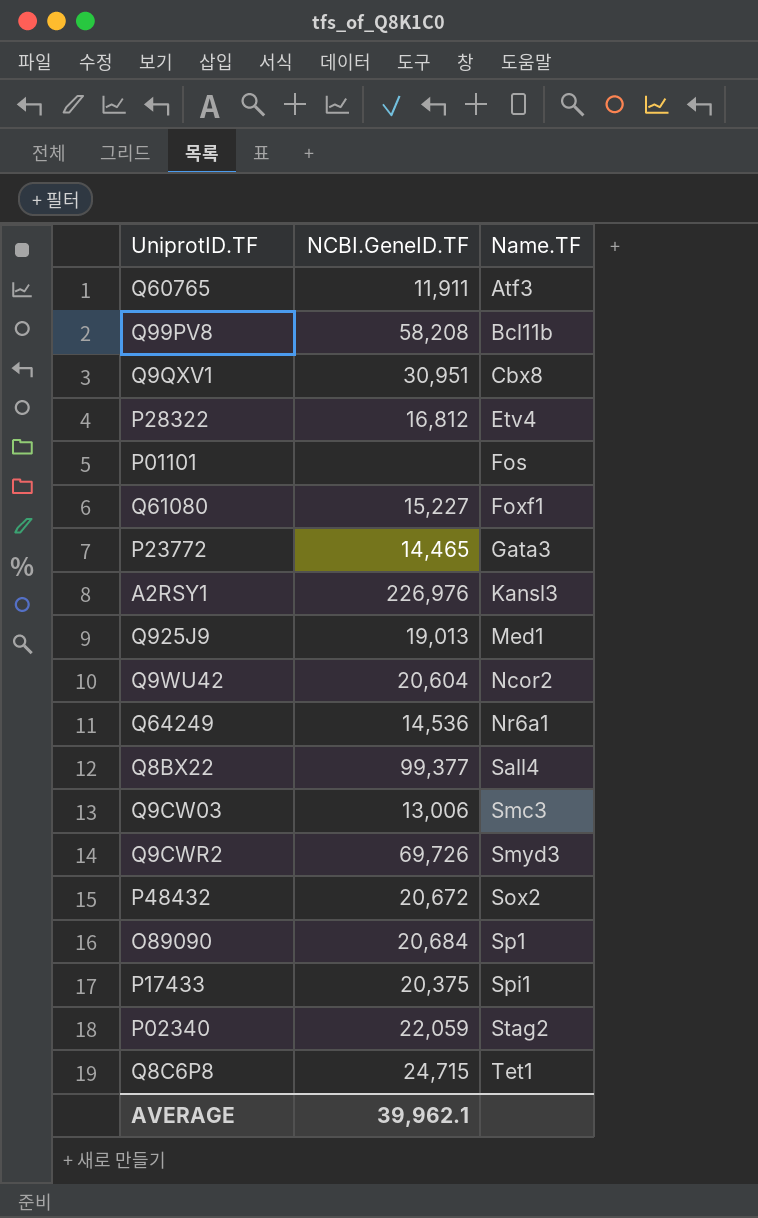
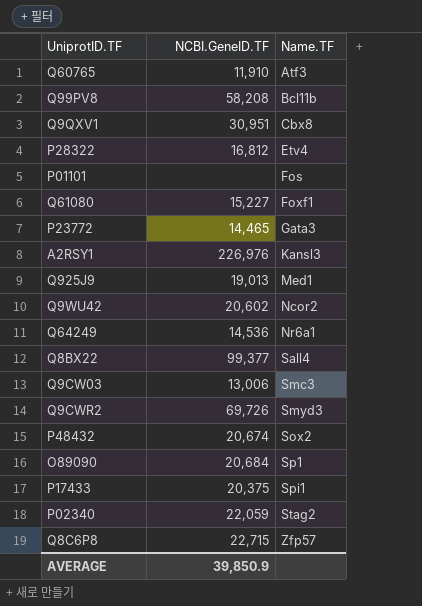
Q60765 | NCBI.GeneID.TF: 11,911 -> 11,910
Q9WU42 | NCBI.GeneID.TF: 20,604 -> 20,602
P48432 | NCBI.GeneID.TF: 20,672 -> 20,674
Q8C6P8 | NCBI.GeneID.TF: 24,715 -> 22,715
Q8C6P8 | Name.TF: Tet1 -> Zfp57
AVERAGE | NCBI.GeneID.TF: 39,962.1 -> 39,850.9

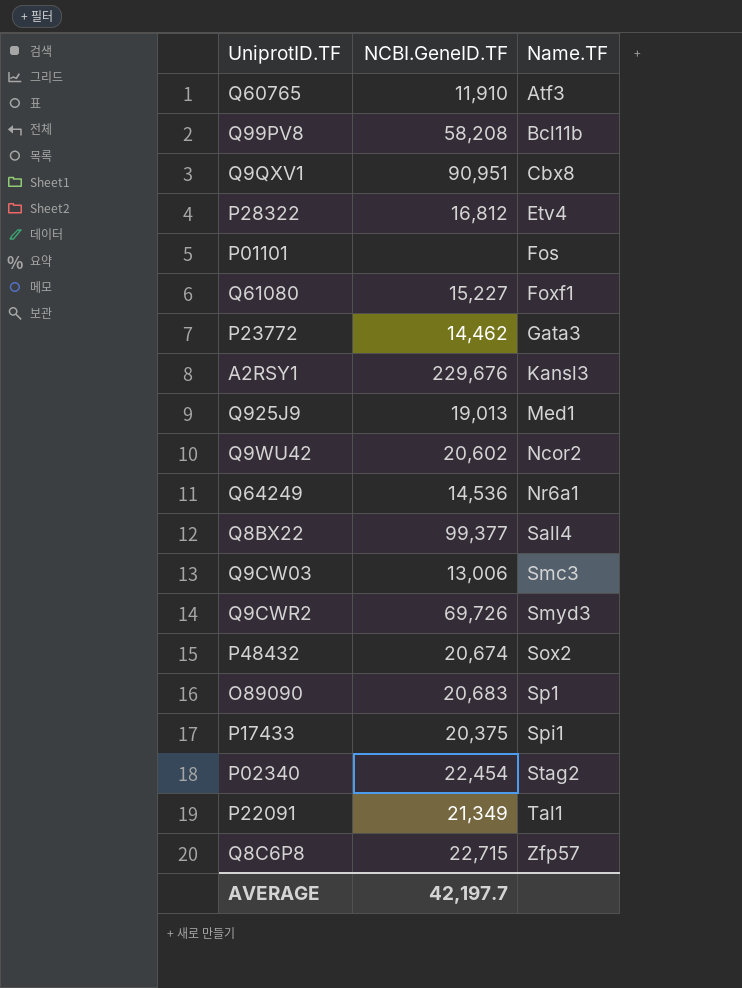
Q9QXV1 | NCBI.GeneID.TF: 30,951 -> 90,951
P23772 | NCBI.GeneID.TF: 14,465 -> 14,462
A2RSY1 | NCBI.GeneID.TF: 226,976 -> 229,676
O89090 | NCBI.GeneID.TF: 20,684 -> 20,683
P02340 | NCBI.GeneID.TF: 22,059 -> 22,454
row P22091: none -> 21,349 | Tal1
AVERAGE | NCBI.GeneID.TF: 39,850.9 -> 42,197.7

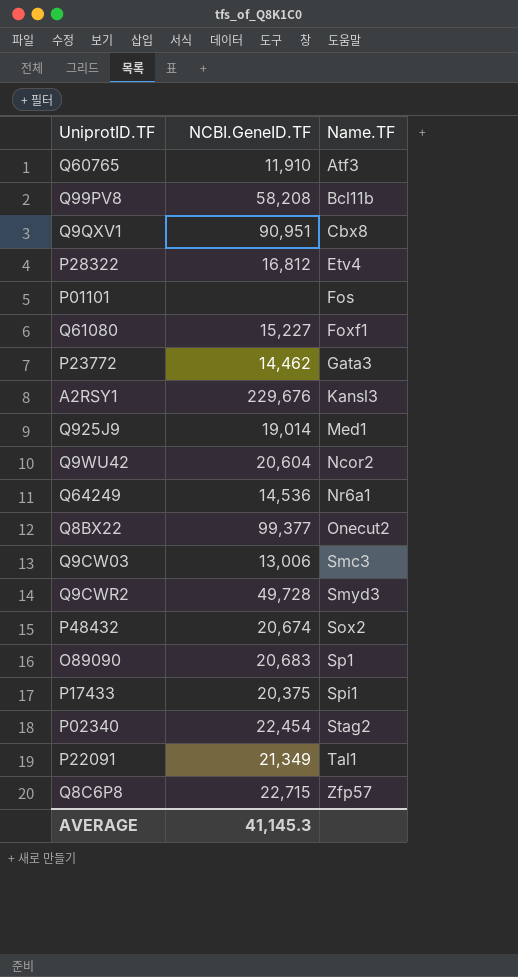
Q925J9 | NCBI.GeneID.TF: 19,013 -> 19,014
Q9WU42 | NCBI.GeneID.TF: 20,602 -> 20,604
Q8BX22 | Name.TF: Sall4 -> Onecut2
Q9CWR2 | NCBI.GeneID.TF: 69,726 -> 49,728
AVERAGE | NCBI.GeneID.TF: 42,197.7 -> 41,145.3

